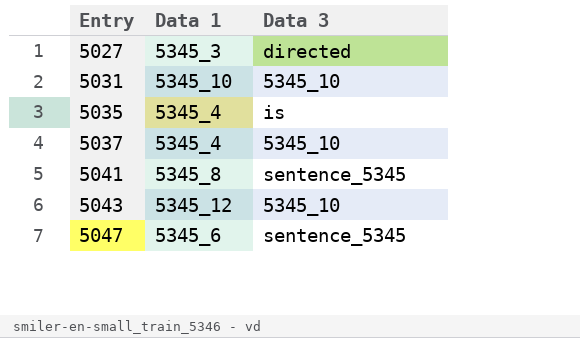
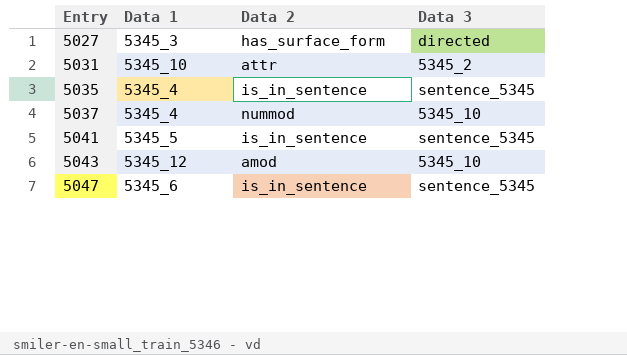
column Data 2 | position: none -> 3
5031 | Data 3: 5345_10 -> 5345_2
5035 | Data 3: is -> sentence_5345
5041 | Data 1: 5345_8 -> 5345_5

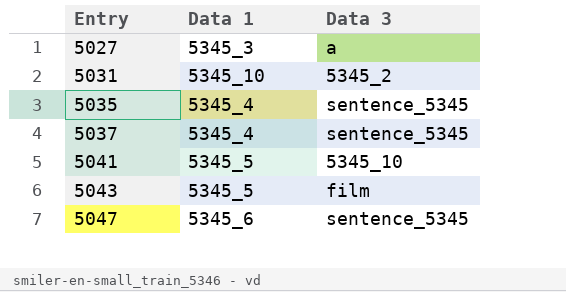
column Data 2 | position: 3 -> none
5027 | Data 3: directed -> a
5037 | Data 3: 5345_10 -> sentence_5345
5041 | Data 3: sentence_5345 -> 5345_10
5043 | Data 1: 5345_12 -> 5345_5
5043 | Data 3: 5345_10 -> film

